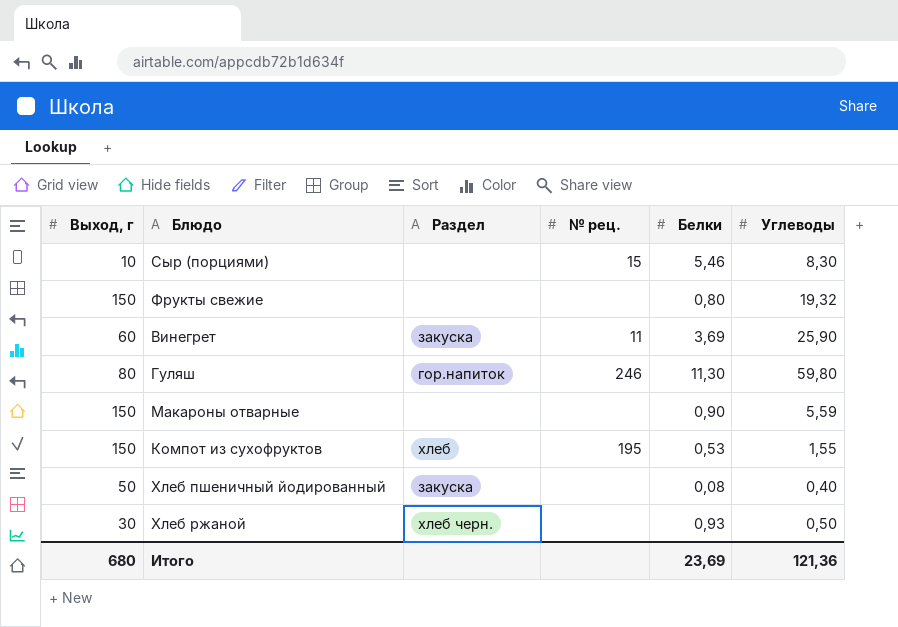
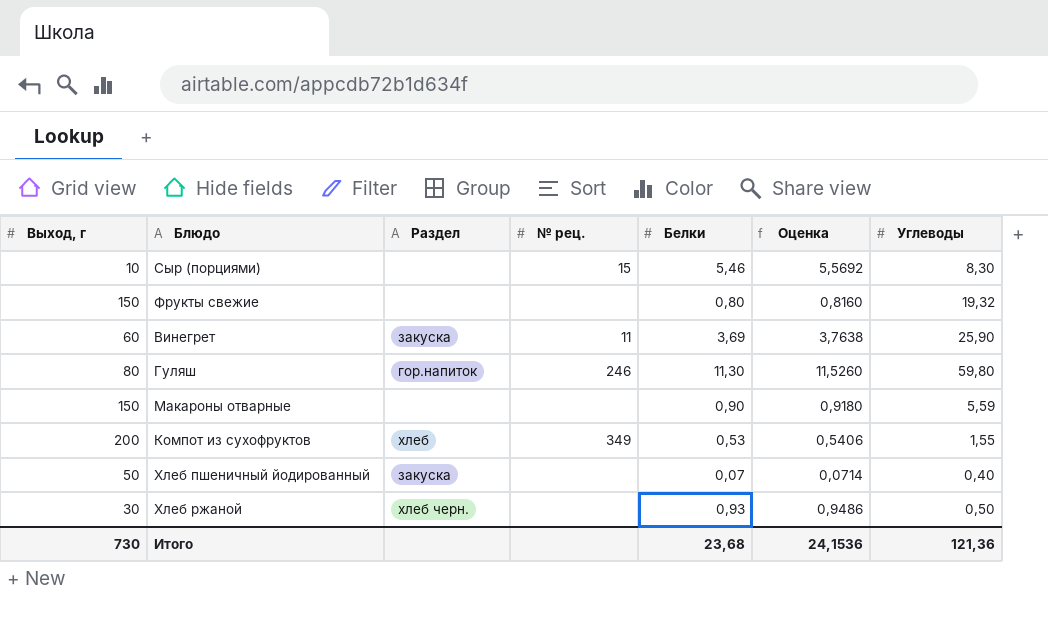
column Оценка | formula: none -> [Белки] * 1,02
Компот из сухофруктов | Выход, г: 150 -> 200
Компот из сухофруктов | № рец.: 195 -> 349
Хлеб пшеничный йодированный | Белки: 0,08 -> 0,07
Итого | Выход, г: 680 -> 730
Итого | Белки: 23,69 -> 23,68

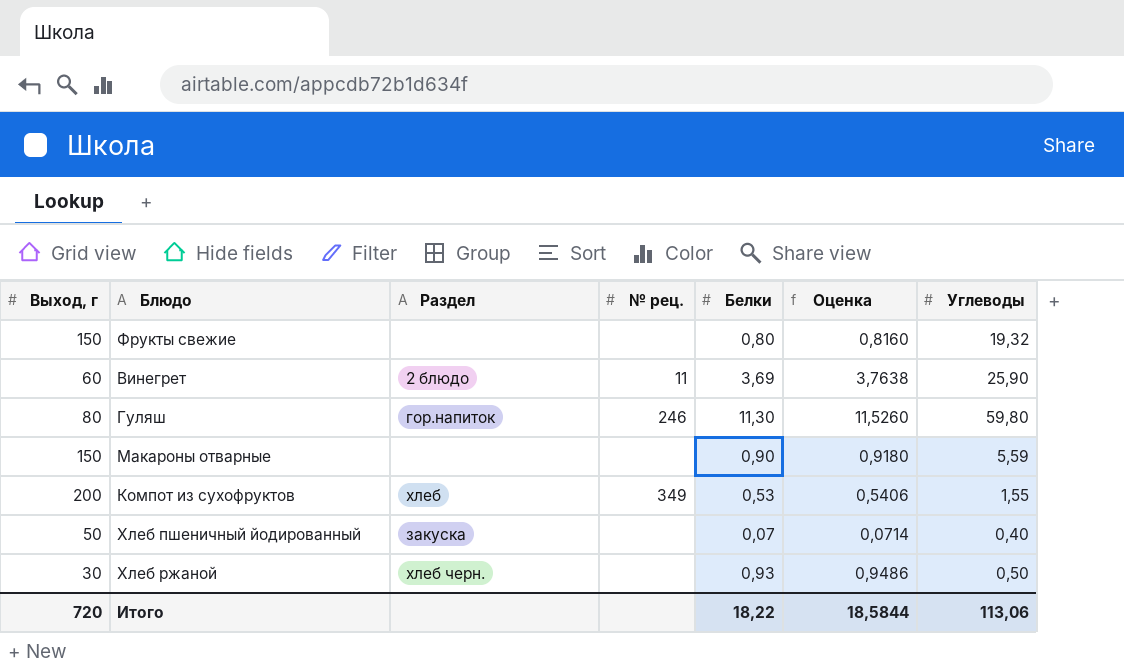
row Сыр (порциями): 10 | none | 15 | 5,46 | 5,5692 | 8,30 -> none
Винегрет | Раздел: закуска -> 2 блюдо
Итого | Выход, г: 730 -> 720
Итого | Белки: 23,68 -> 18,22
Итого | Оценка: 24,1536 -> 18,5844
Итого | Углеводы: 121,36 -> 113,06

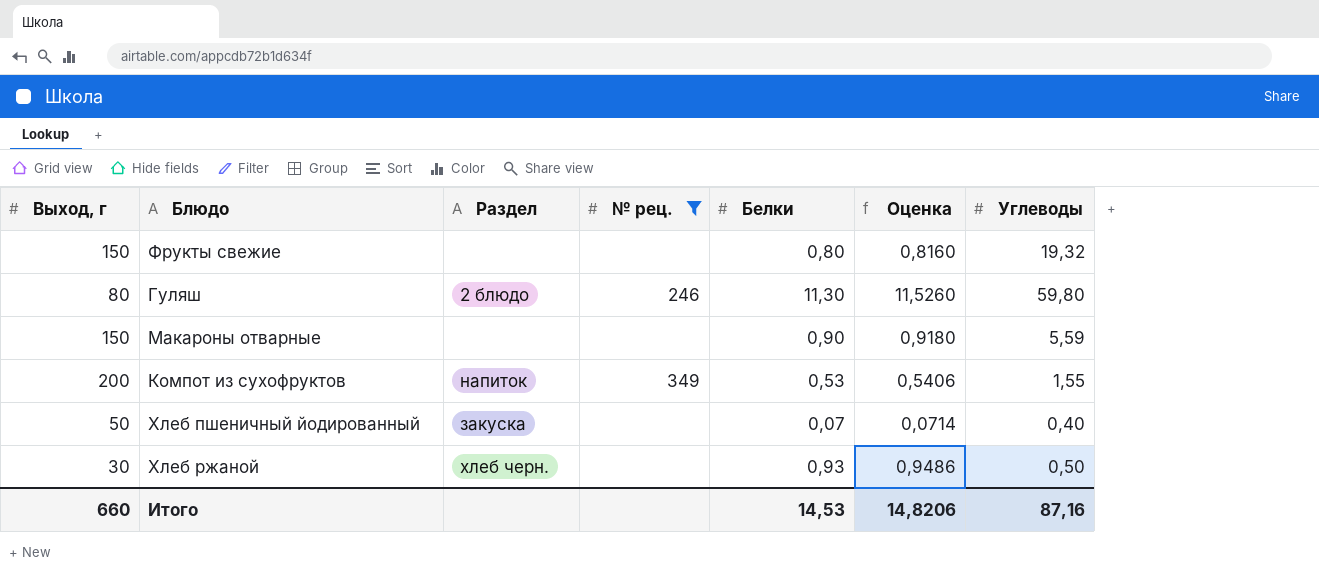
filter: none -> № рец. != 11
Гуляш | Раздел: гор.напиток -> 2 блюдо
Компот из сухофруктов | Раздел: хлеб -> напиток
Итого | Выход, г: 720 -> 660
Итого | Белки: 18,22 -> 14,53
Итого | Оценка: 18,5844 -> 14,8206
Итого | Углеводы: 113,06 -> 87,16

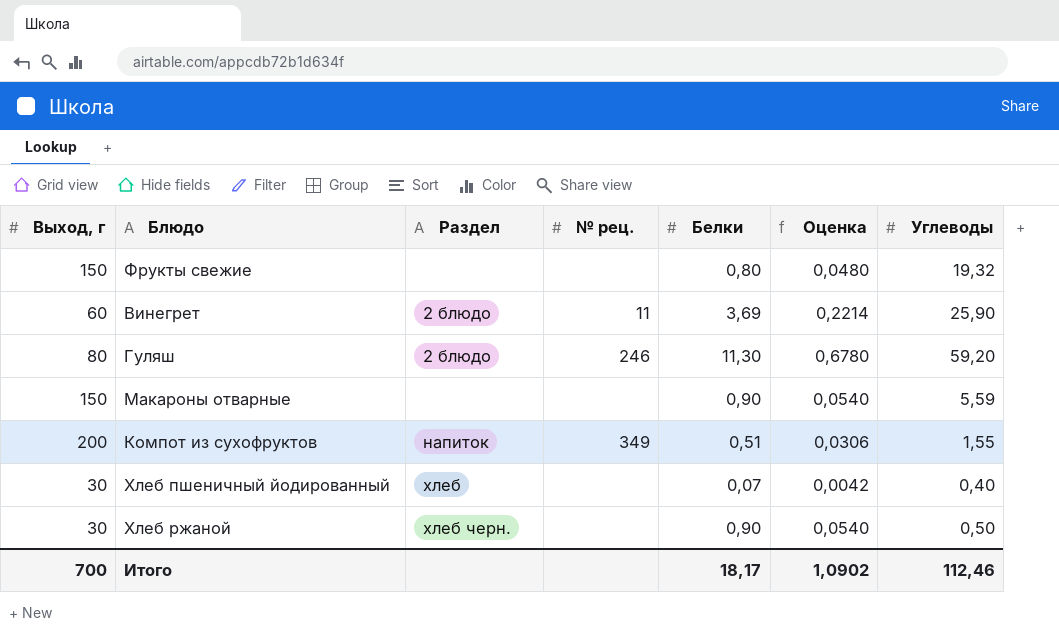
filter: № рец. != 11 -> none
column Оценка | formula: [Белки] * 1,02 -> [Белки] * 0,06
Гуляш | Углеводы: 59,80 -> 59,20
Компот из сухофруктов | Белки: 0,53 -> 0,51
Хлеб пшеничный йодированный | Выход, г: 50 -> 30
Хлеб пшеничный йодированный | Раздел: закуска -> хлеб
Хлеб ржаной | Белки: 0,93 -> 0,90
Итого | Выход, г: 660 -> 700
Итого | Белки: 14,53 -> 18,17
Итого | Оценка: 14,8206 -> 1,0902
Итого | Углеводы: 87,16 -> 112,46

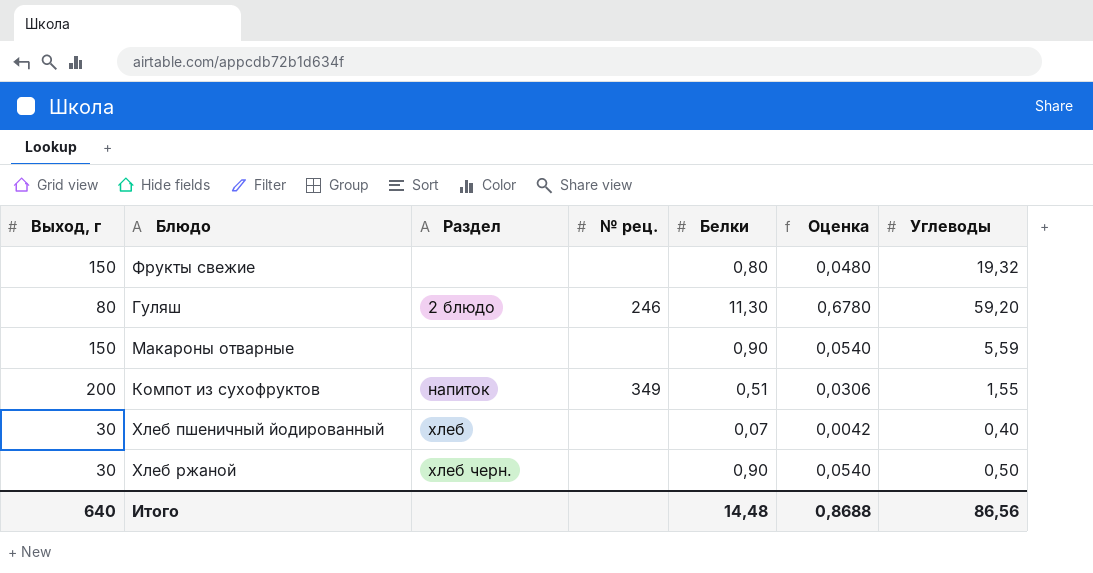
row Винегрет: 60 | 2 блюдо | 11 | 3,69 | 0,2214 | 25,90 -> none
Итого | Выход, г: 700 -> 640
Итого | Белки: 18,17 -> 14,48
Итого | Оценка: 1,0902 -> 0,8688
Итого | Углеводы: 112,46 -> 86,56

